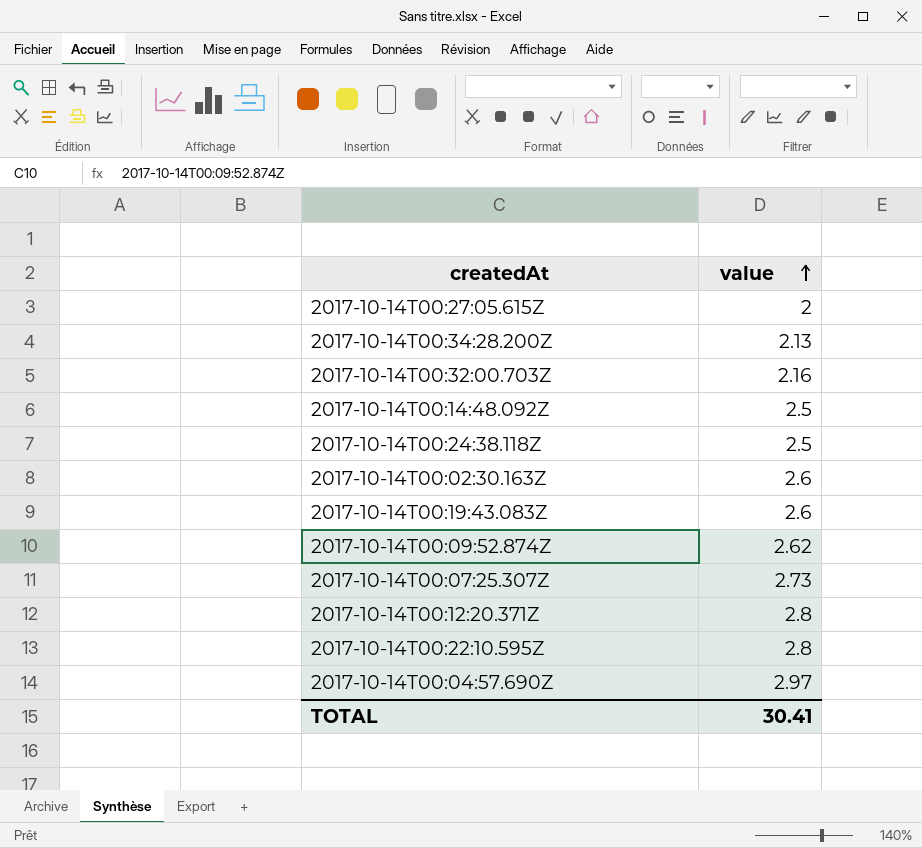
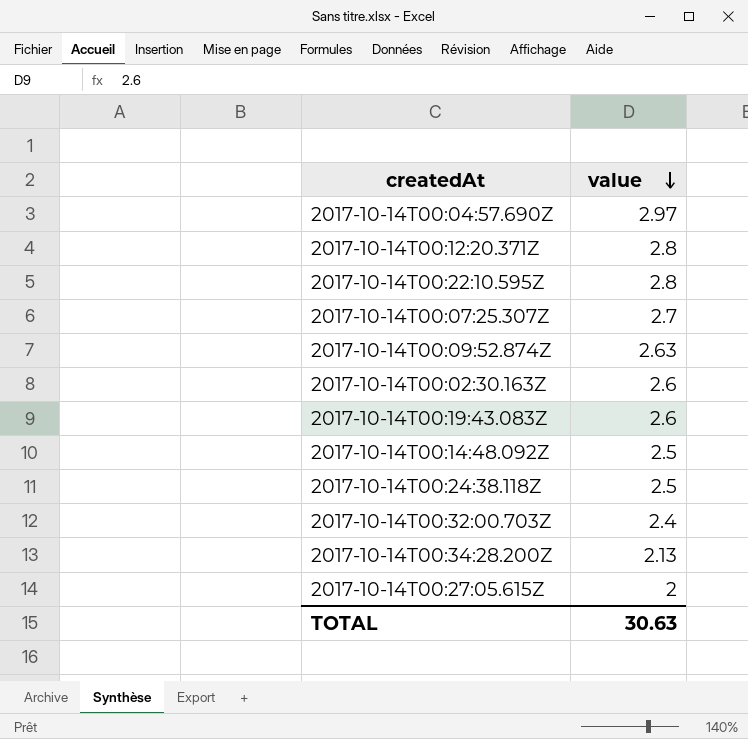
row order: value ascending -> value descending
2017-10-14T00:07:25.307Z | value: 2.73 -> 2.7
2017-10-14T00:09:52.874Z | value: 2.62 -> 2.63
2017-10-14T00:32:00.703Z | value: 2.16 -> 2.4
TOTAL | value: 30.41 -> 30.63

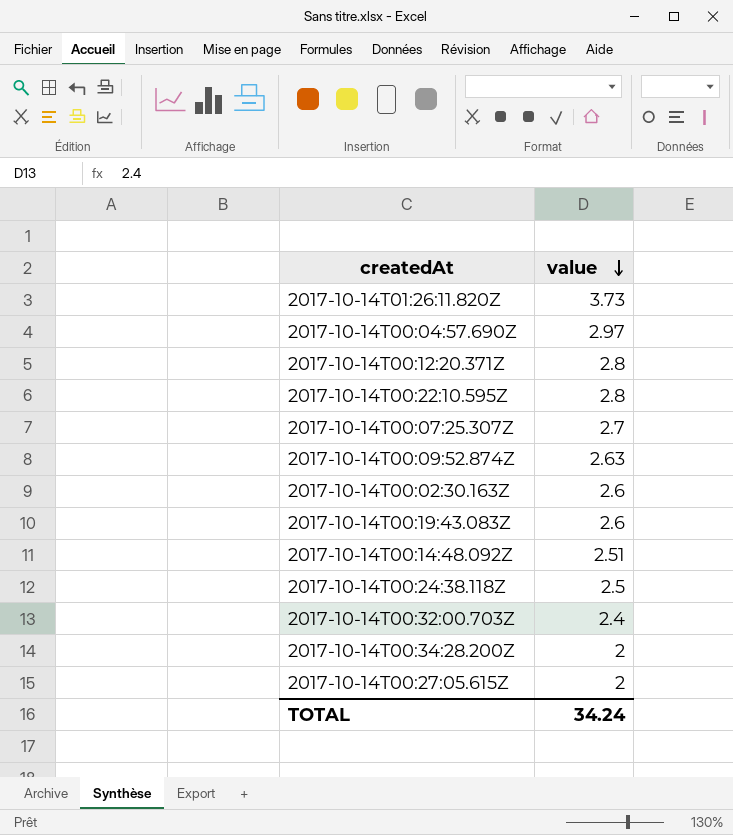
row 2017-10-14T01:26:11.820Z: none -> 3.73
2017-10-14T00:14:48.092Z | value: 2.5 -> 2.51
2017-10-14T00:34:28.200Z | value: 2.13 -> 2
TOTAL | value: 30.63 -> 34.24

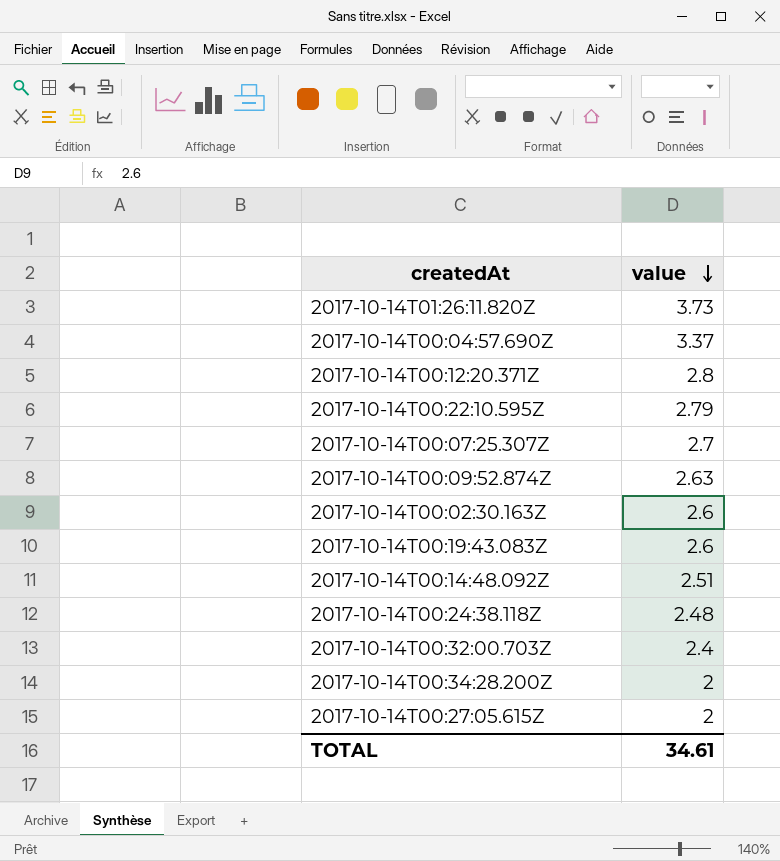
2017-10-14T00:04:57.690Z | value: 2.97 -> 3.37
2017-10-14T00:22:10.595Z | value: 2.8 -> 2.79
2017-10-14T00:24:38.118Z | value: 2.5 -> 2.48
TOTAL | value: 34.24 -> 34.61

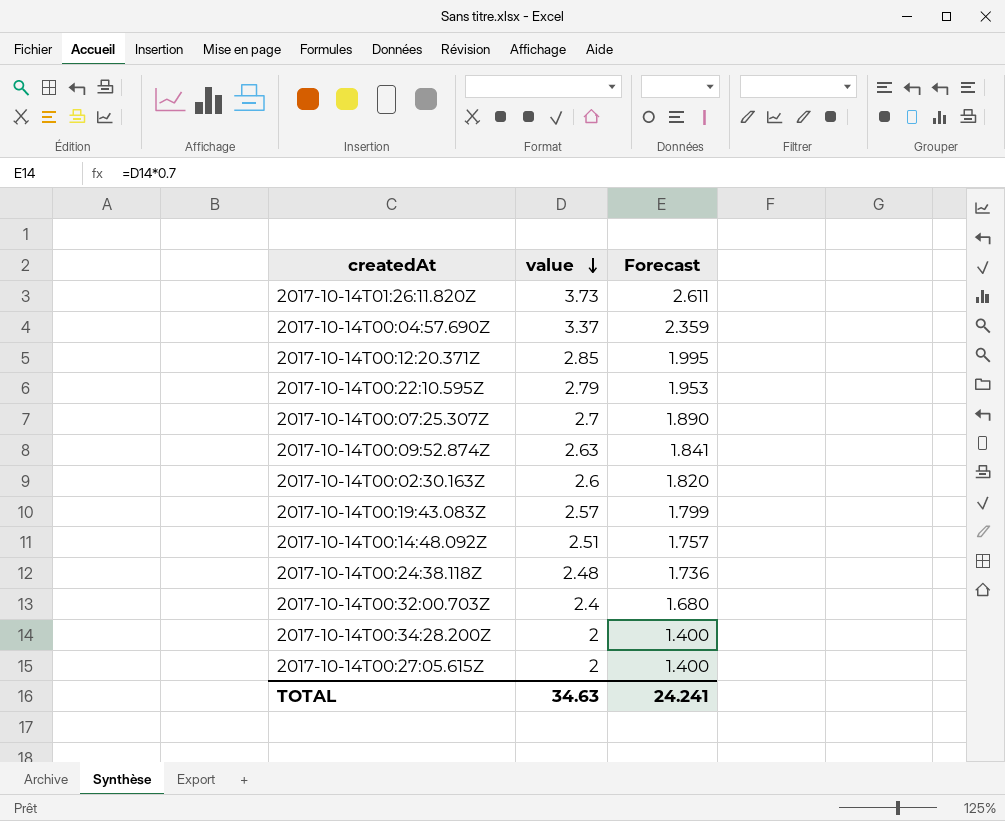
column Forecast | formula: none -> [value] * 0.7
2017-10-14T00:12:20.371Z | value: 2.8 -> 2.85
2017-10-14T00:19:43.083Z | value: 2.6 -> 2.57
TOTAL | value: 34.61 -> 34.63

